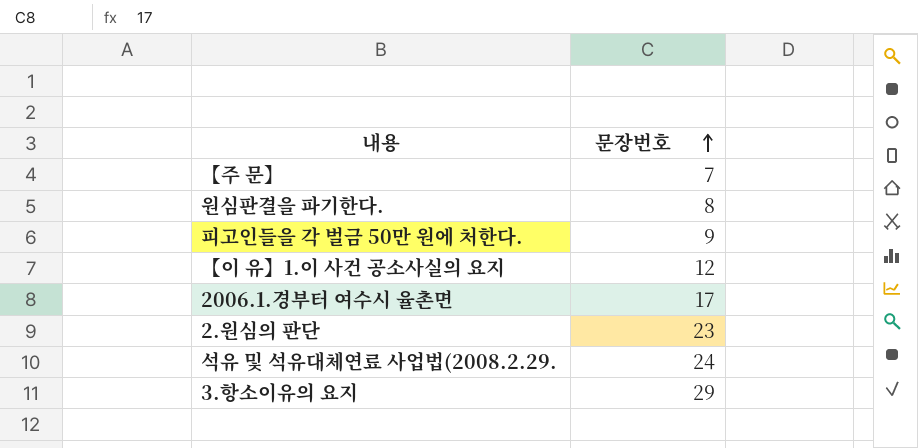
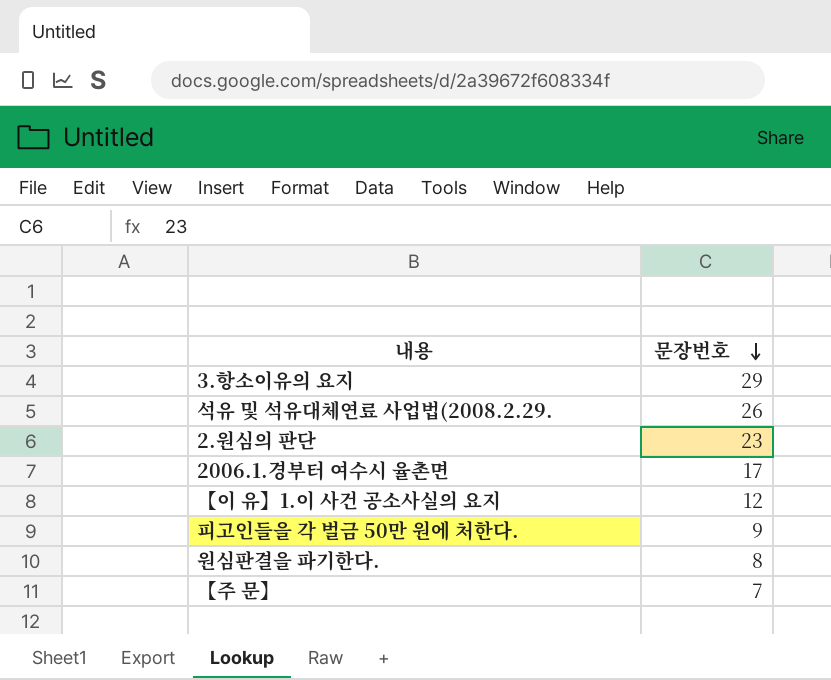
row order: 문장번호 ascending -> 문장번호 descending
석유 및 석유대체연료 사업법(2008.2.29. | 문장번호: 24 -> 26

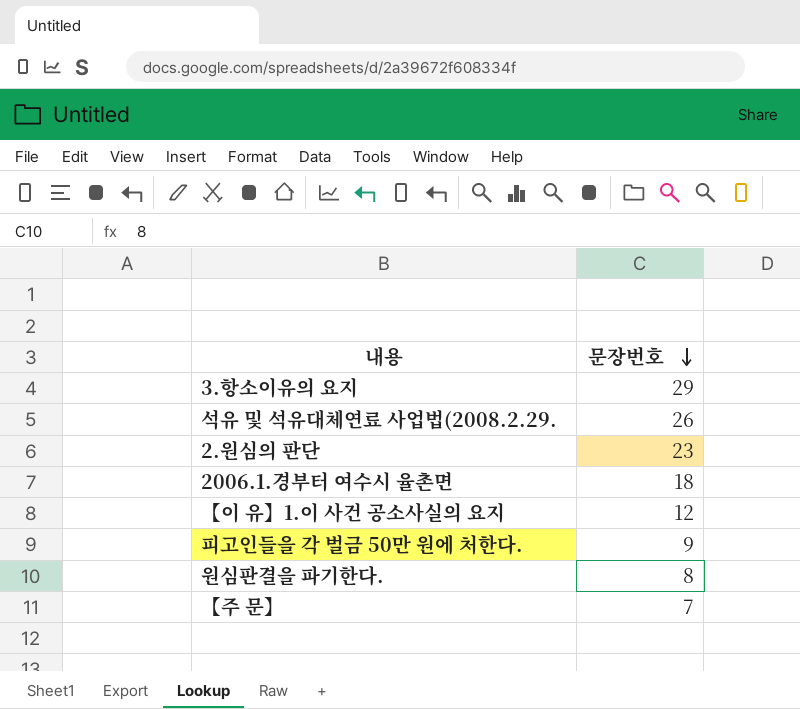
2006.1.경부터 여수시 율촌면 | 문장번호: 17 -> 18

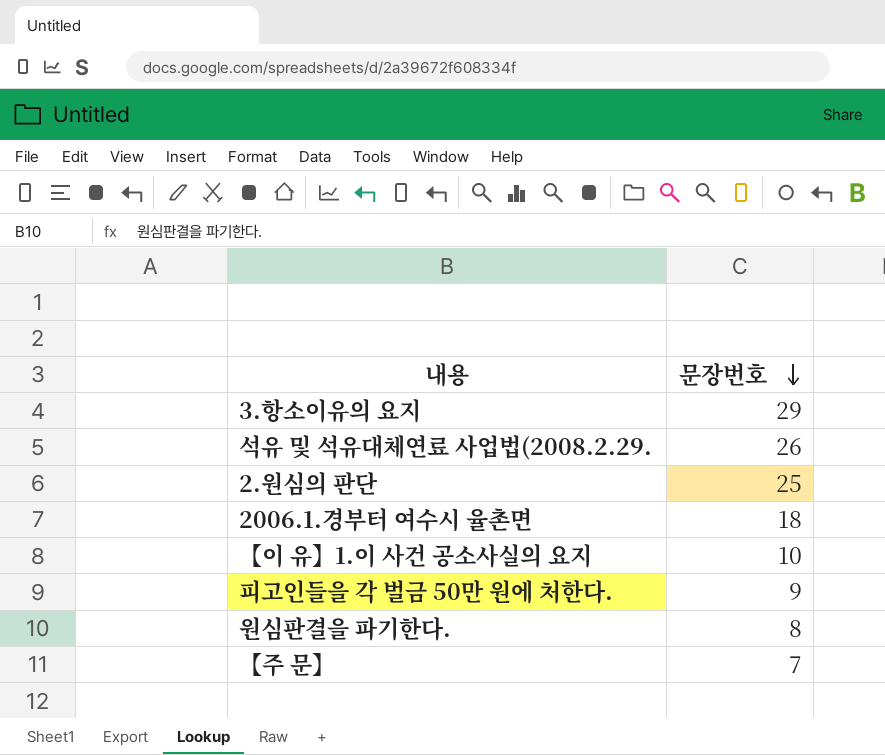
2.원심의 판단 | 문장번호: 23 -> 25
【이 유】1.이 사건 공소사실의 요지 | 문장번호: 12 -> 10

